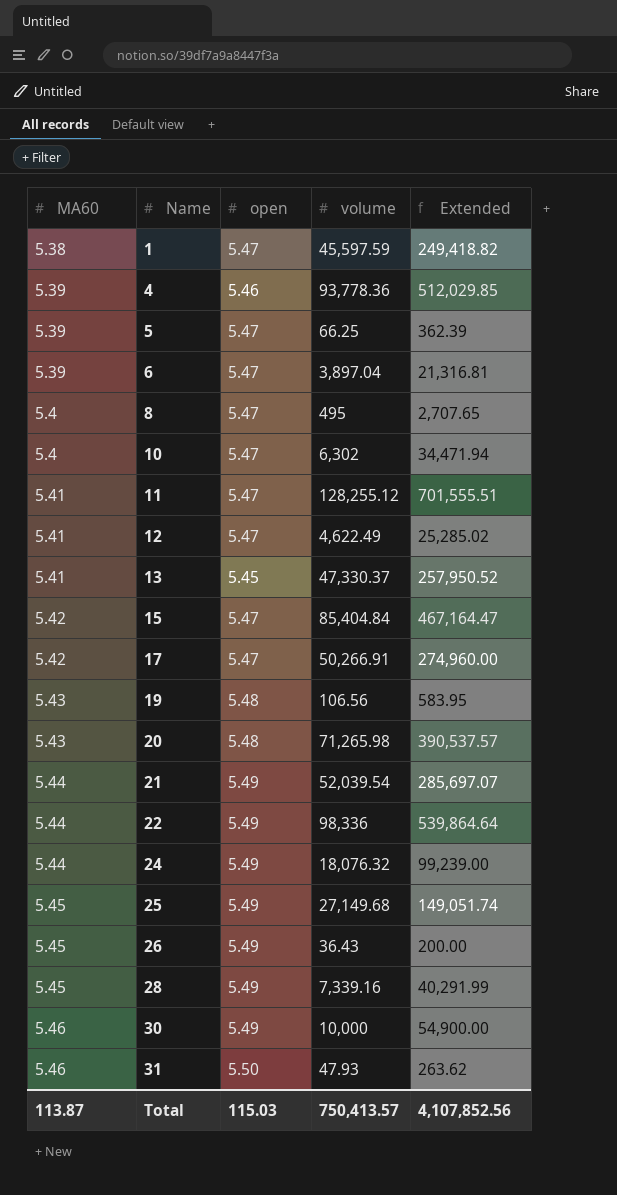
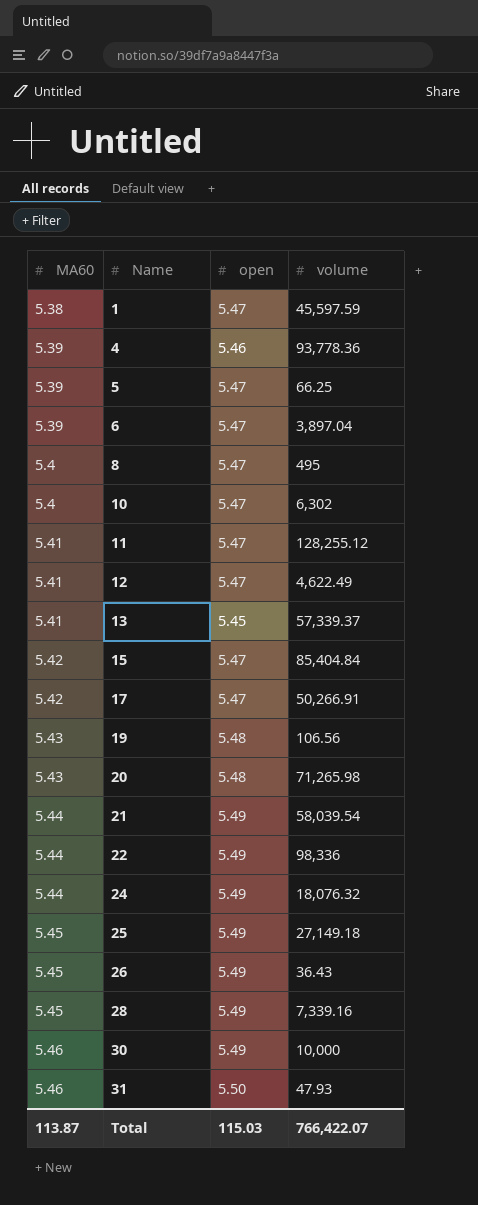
column Extended | formula: [open] * [volume] -> none
13 | volume: 47,330.37 -> 57,339.37
21 | volume: 52,039.54 -> 58,039.54
25 | volume: 27,149.68 -> 27,149.18
Total | volume: 750,413.57 -> 766,422.07

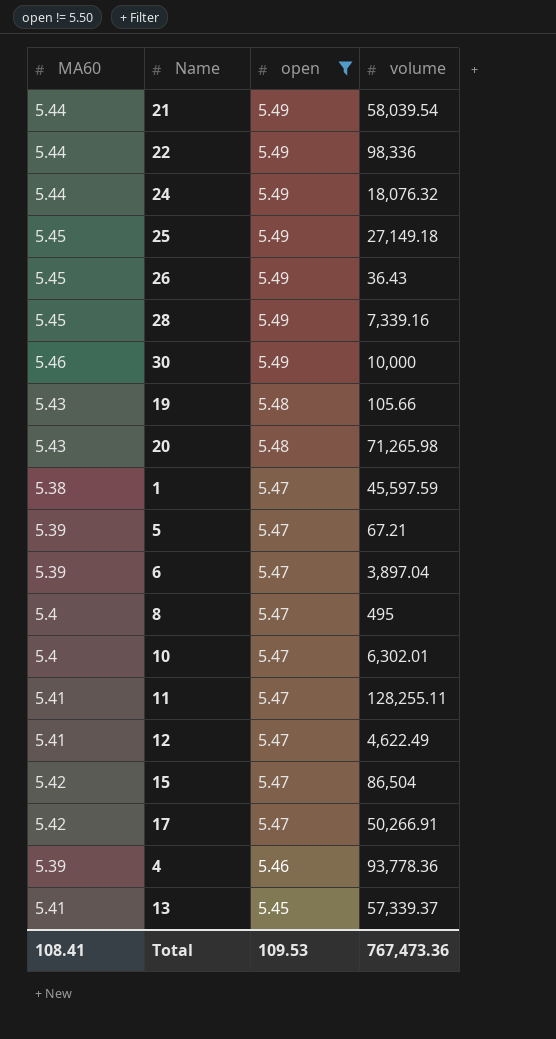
filter: none -> open != 5.50
row order: MA60 ascending -> open descending
19 | volume: 106.56 -> 105.66
5 | volume: 66.25 -> 67.21
10 | volume: 6,302 -> 6,302.01
11 | volume: 128,255.12 -> 128,255.11
15 | volume: 85,404.84 -> 86,504
Total | MA60: 113.87 -> 108.41
Total | open: 115.03 -> 109.53
Total | volume: 766,422.07 -> 767,473.36

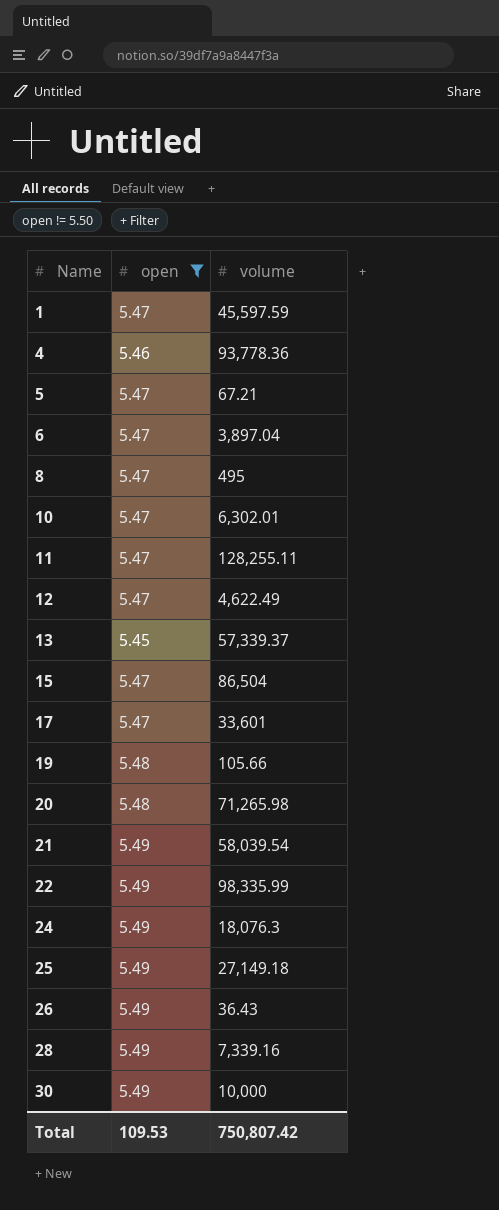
row order: open descending -> Name ascending
column MA60 | position: 1 -> none
17 | volume: 50,266.91 -> 33,601
22 | volume: 98,336 -> 98,335.99
24 | volume: 18,076.32 -> 18,076.3
Total | volume: 767,473.36 -> 750,807.42

